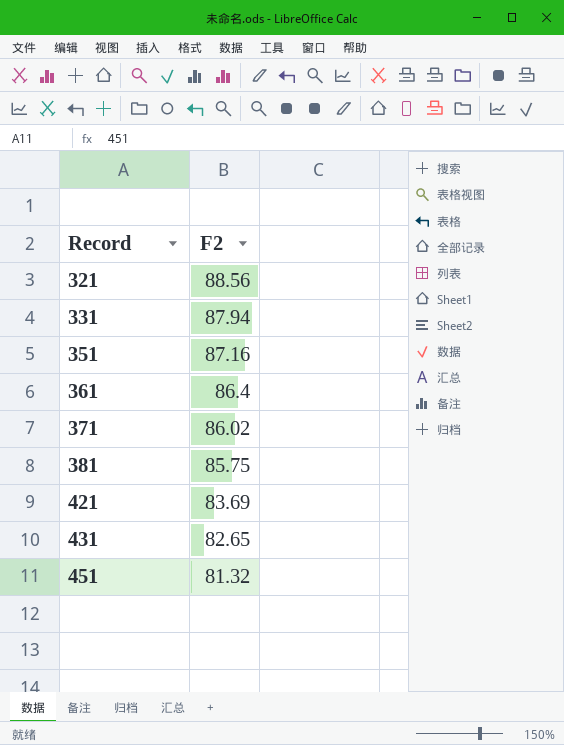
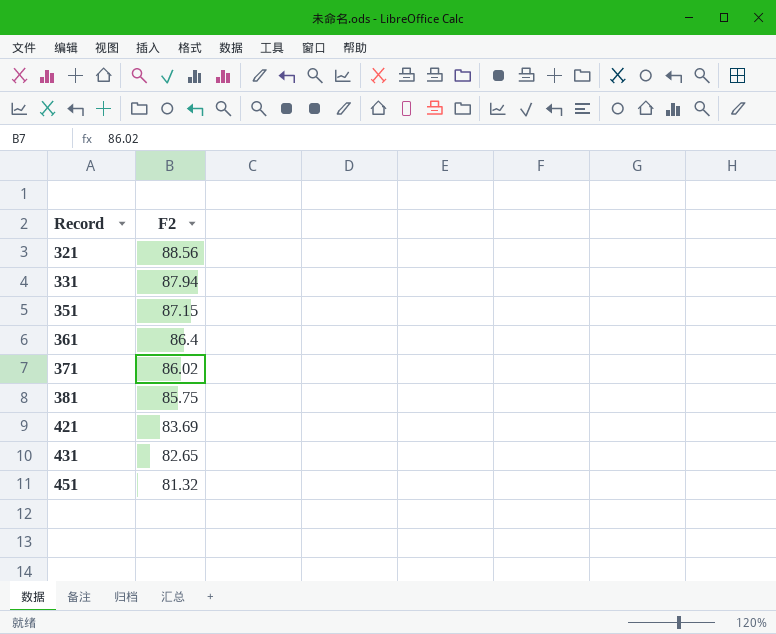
351 | F2: 87.16 -> 87.15

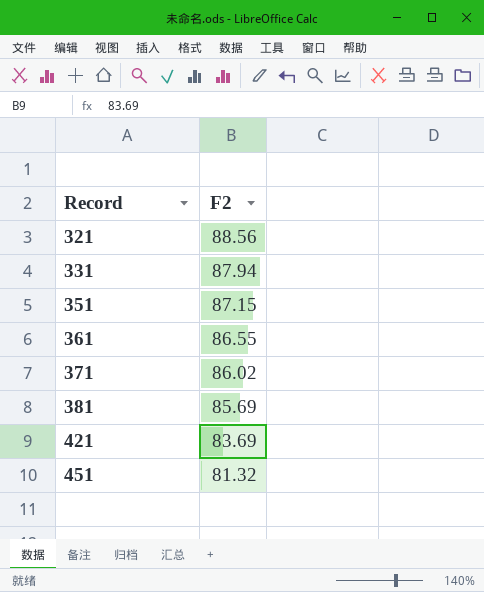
row 431: 82.65 -> none
361 | F2: 86.4 -> 86.55
381 | F2: 85.75 -> 85.69

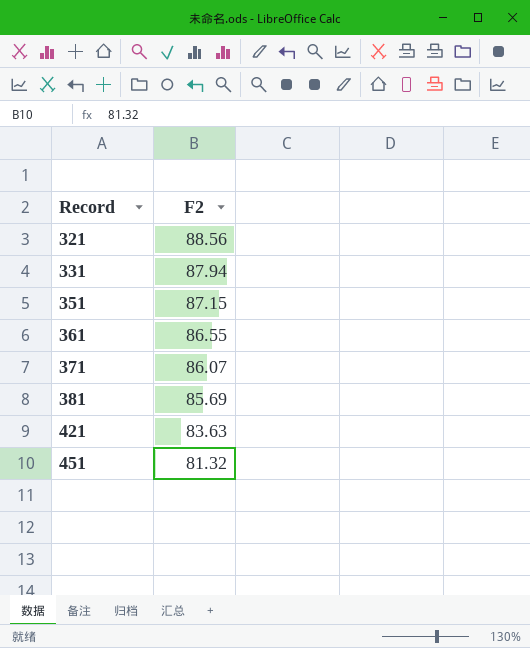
371 | F2: 86.02 -> 86.07
421 | F2: 83.69 -> 83.63

